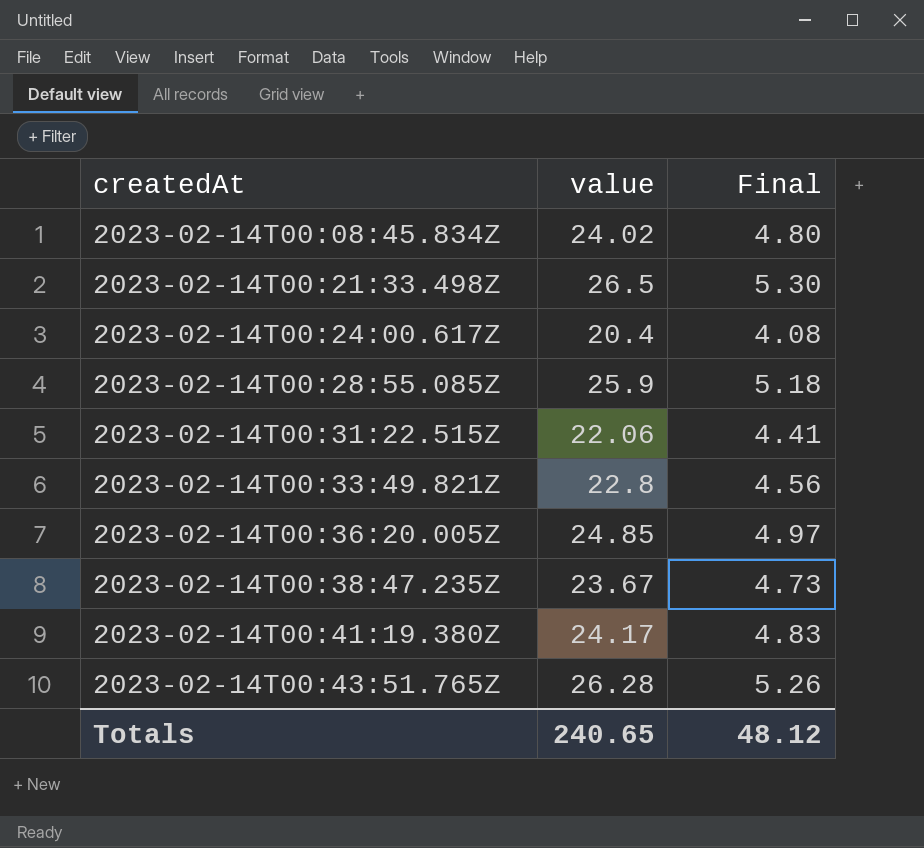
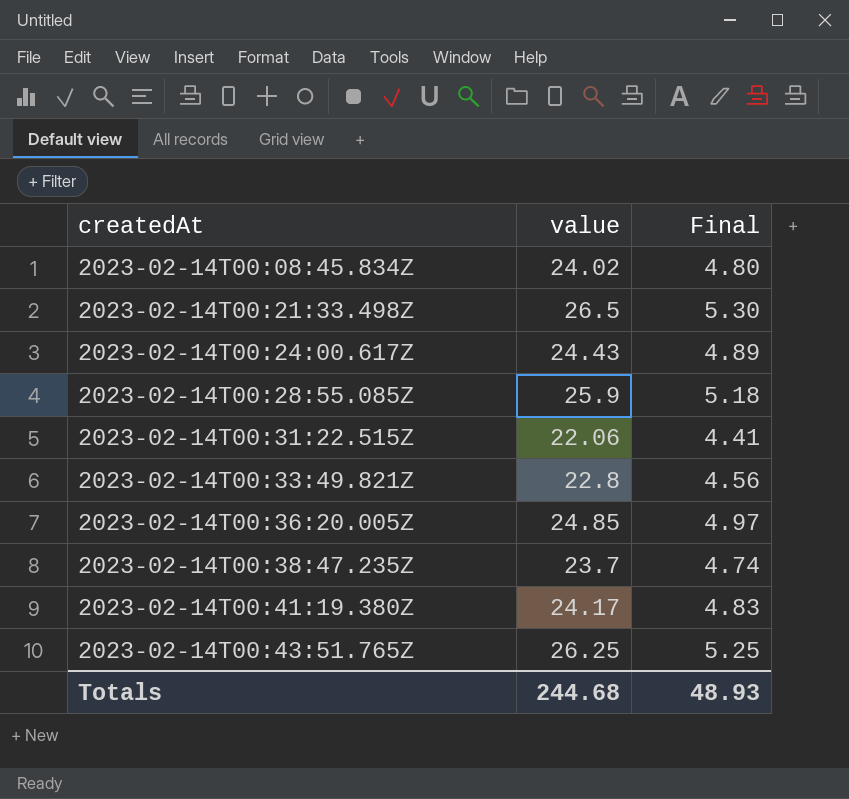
2023-02-14T00:24:00.617Z | value: 20.4 -> 24.43
2023-02-14T00:24:00.617Z | Final: 4.08 -> 4.89
2023-02-14T00:38:47.235Z | value: 23.67 -> 23.7
2023-02-14T00:38:47.235Z | Final: 4.73 -> 4.74
2023-02-14T00:43:51.765Z | value: 26.28 -> 26.25
2023-02-14T00:43:51.765Z | Final: 5.26 -> 5.25
Totals | value: 240.65 -> 244.68
Totals | Final: 48.12 -> 48.93

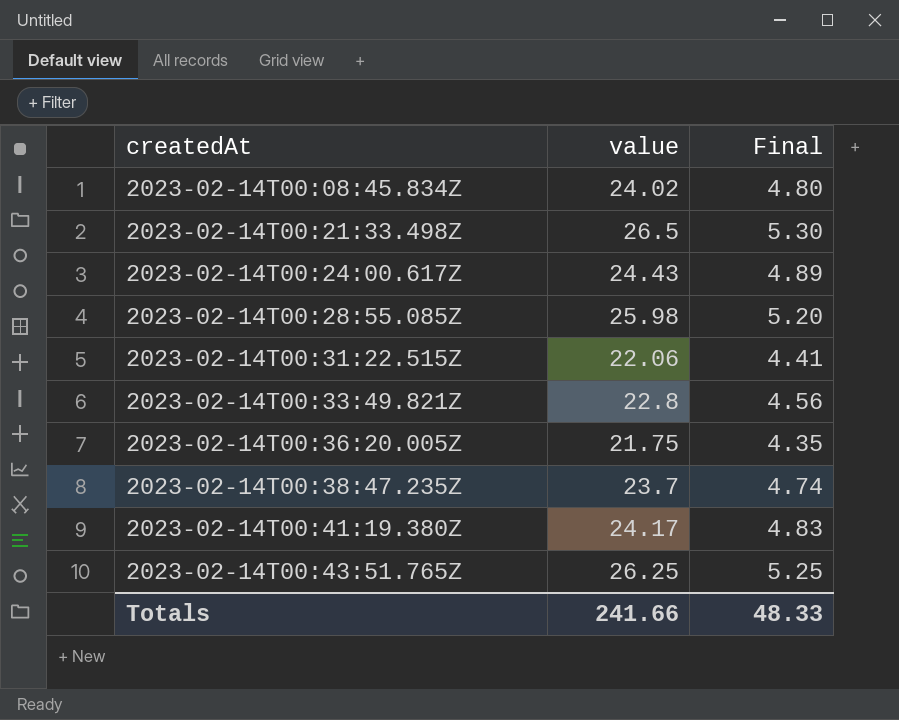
2023-02-14T00:28:55.085Z | value: 25.9 -> 25.98
2023-02-14T00:28:55.085Z | Final: 5.18 -> 5.20
2023-02-14T00:36:20.005Z | value: 24.85 -> 21.75
2023-02-14T00:36:20.005Z | Final: 4.97 -> 4.35
Totals | value: 244.68 -> 241.66
Totals | Final: 48.93 -> 48.33

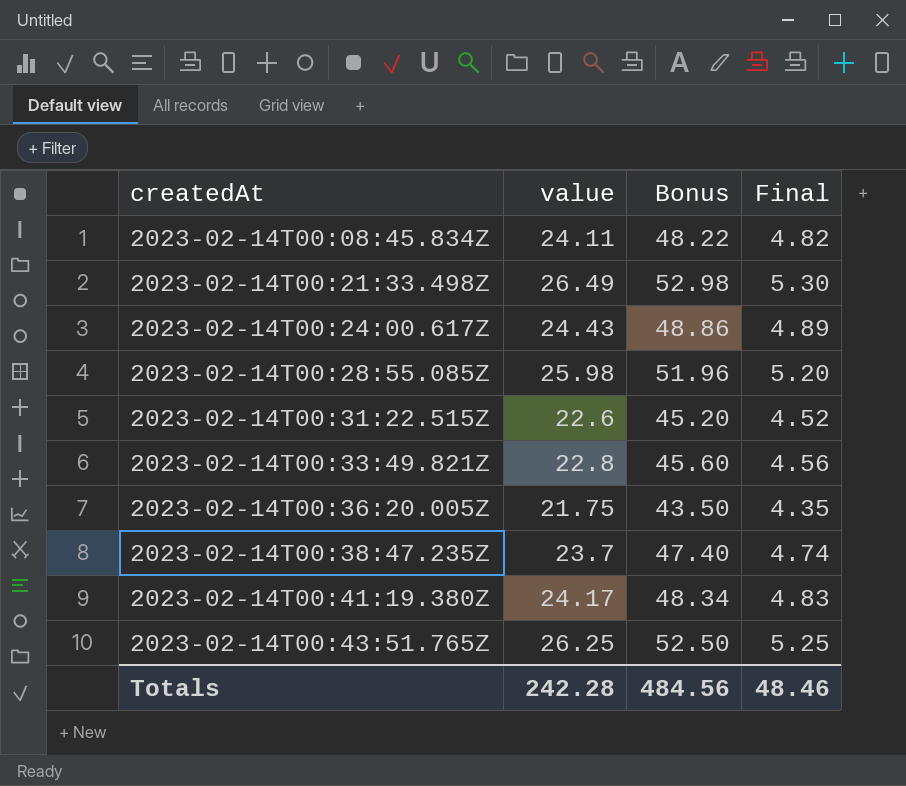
column Bonus | formula: none -> [value] * 2
2023-02-14T00:08:45.834Z | value: 24.02 -> 24.11
2023-02-14T00:08:45.834Z | Final: 4.80 -> 4.82
2023-02-14T00:21:33.498Z | value: 26.5 -> 26.49
2023-02-14T00:31:22.515Z | value: 22.06 -> 22.6
2023-02-14T00:31:22.515Z | Final: 4.41 -> 4.52
Totals | value: 241.66 -> 242.28
Totals | Final: 48.33 -> 48.46

